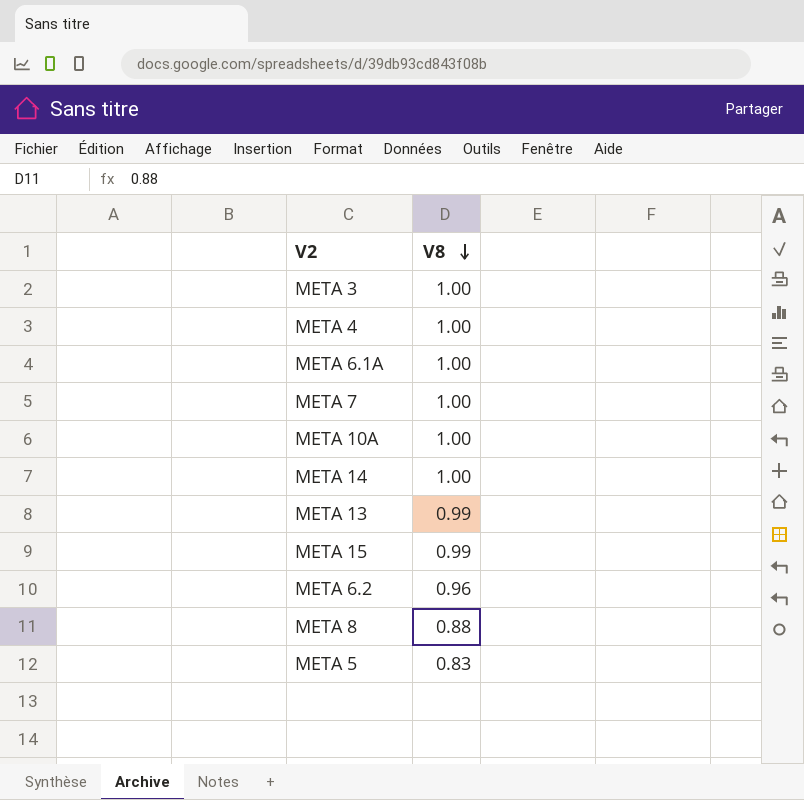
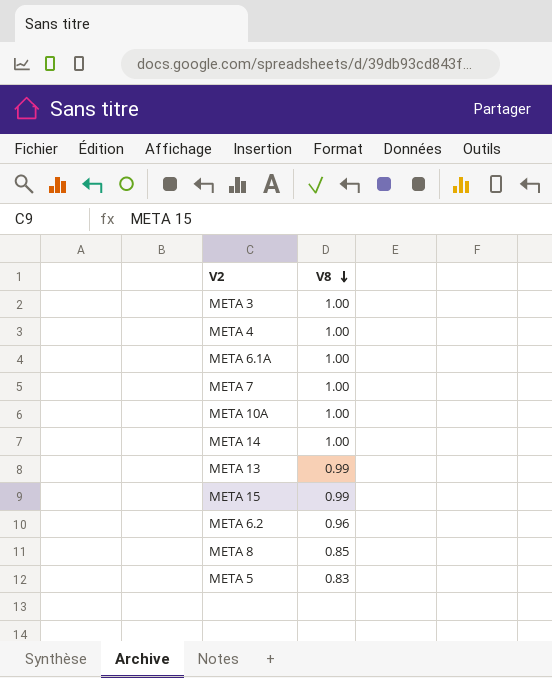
META 8 | V8: 0.88 -> 0.85

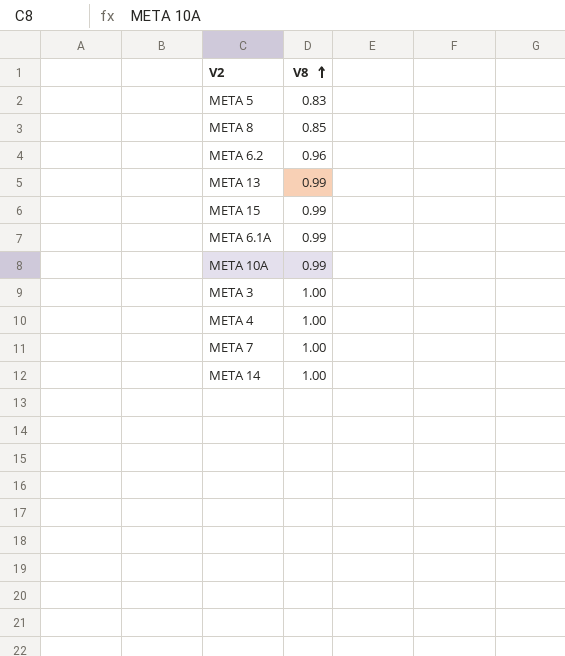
row order: V8 descending -> V8 ascending
META 6.1A | V8: 1.00 -> 0.99
META 10A | V8: 1.00 -> 0.99

